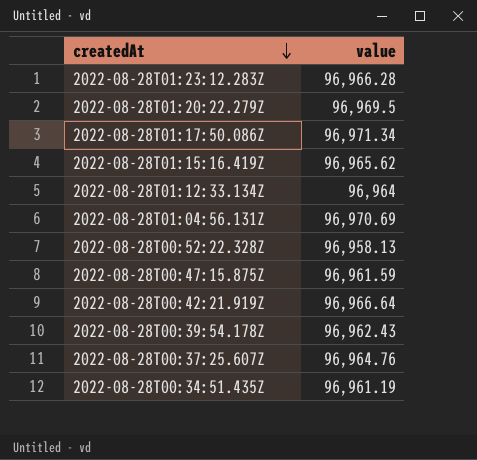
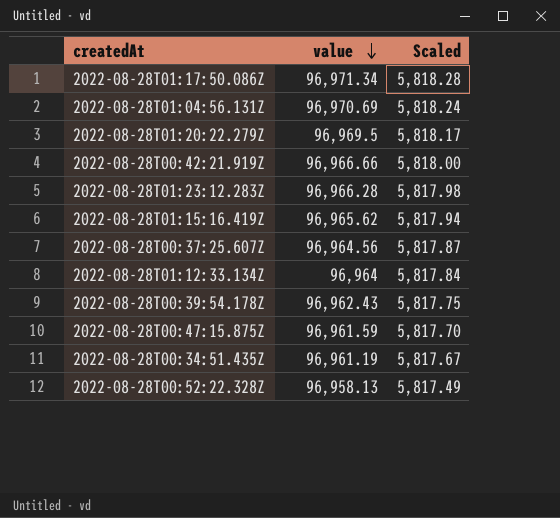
row order: createdAt descending -> value descending
column Scaled | formula: none -> [value] * 0.06
2022-08-28T00:42:21.919Z | value: 96,966.64 -> 96,966.66
2022-08-28T00:37:25.607Z | value: 96,964.76 -> 96,964.56

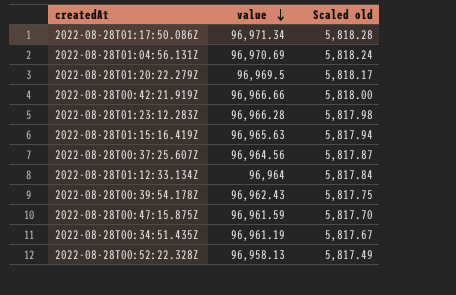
column name: Scaled -> Scaled old
2022-08-28T01:15:16.419Z | value: 96,965.62 -> 96,965.63

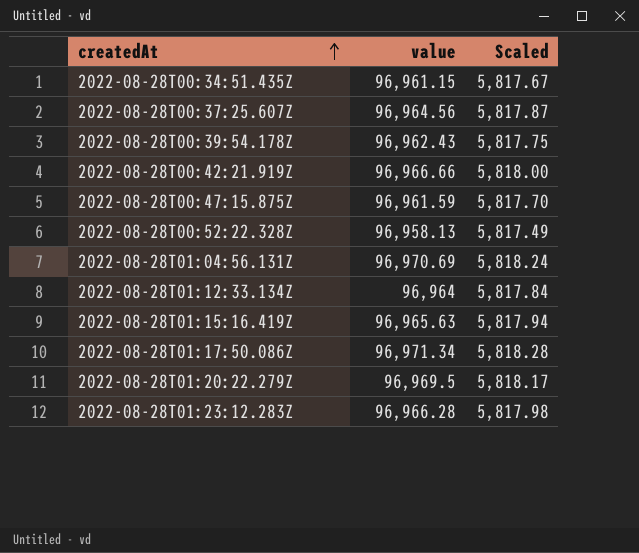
row order: value descending -> createdAt ascending
column name: Scaled old -> Scaled
2022-08-28T00:34:51.435Z | value: 96,961.19 -> 96,961.15

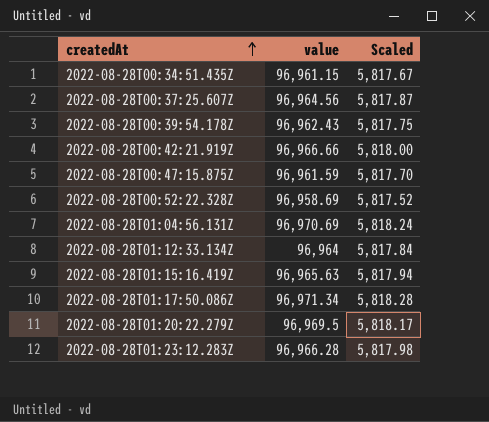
2022-08-28T00:52:22.328Z | value: 96,958.13 -> 96,958.69
2022-08-28T00:52:22.328Z | Scaled: 5,817.49 -> 5,817.52

